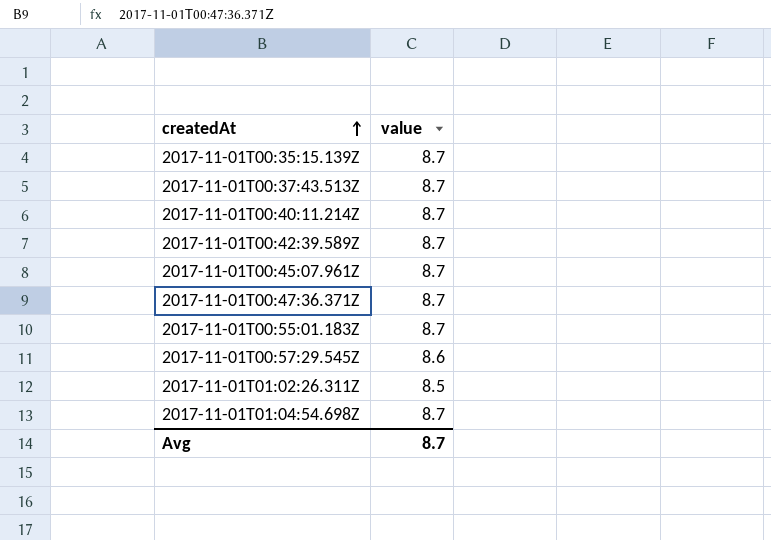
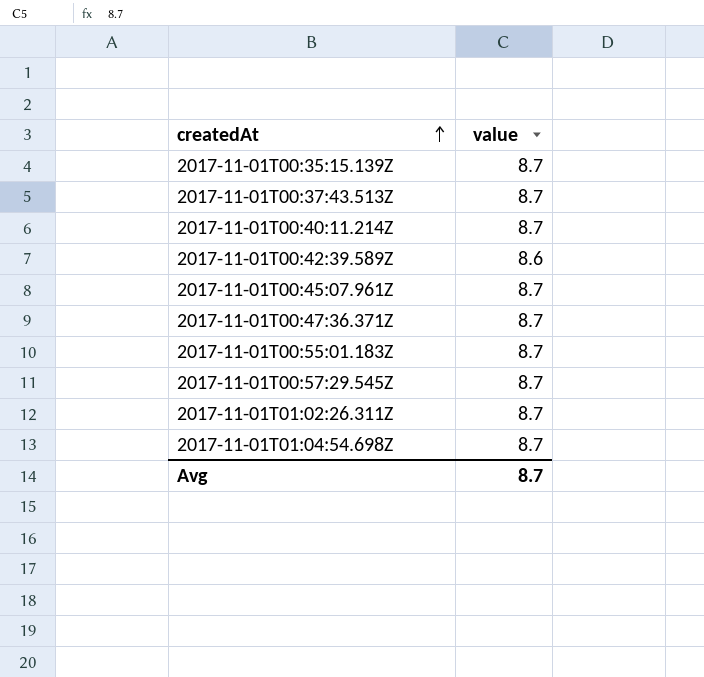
2017-11-01T00:42:39.589Z | value: 8.7 -> 8.6
2017-11-01T00:57:29.545Z | value: 8.6 -> 8.7
2017-11-01T01:02:26.311Z | value: 8.5 -> 8.7

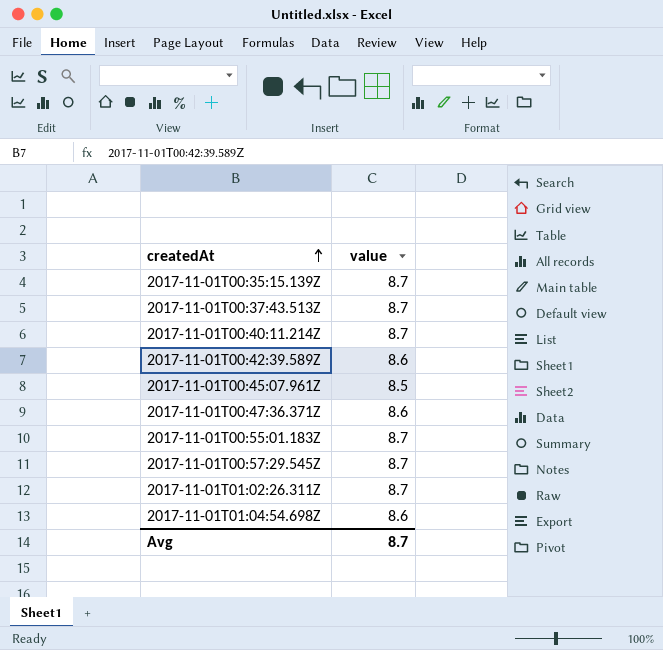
2017-11-01T00:45:07.961Z | value: 8.7 -> 8.5
2017-11-01T00:47:36.371Z | value: 8.7 -> 8.6
2017-11-01T01:04:54.698Z | value: 8.7 -> 8.6

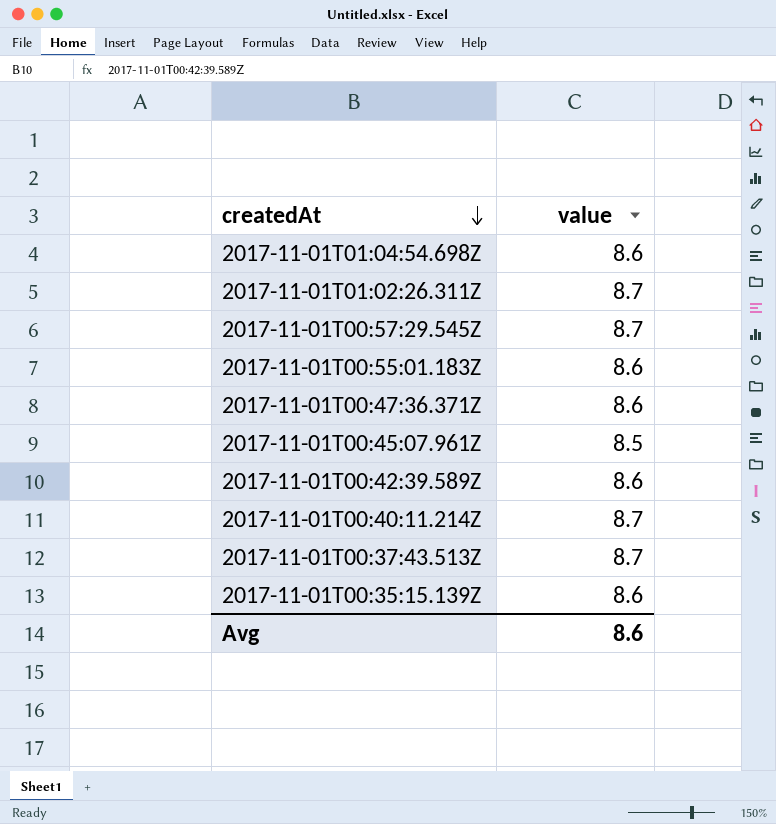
row order: createdAt ascending -> createdAt descending
2017-11-01T00:55:01.183Z | value: 8.7 -> 8.6
2017-11-01T00:35:15.139Z | value: 8.7 -> 8.6
Avg | value: 8.7 -> 8.6

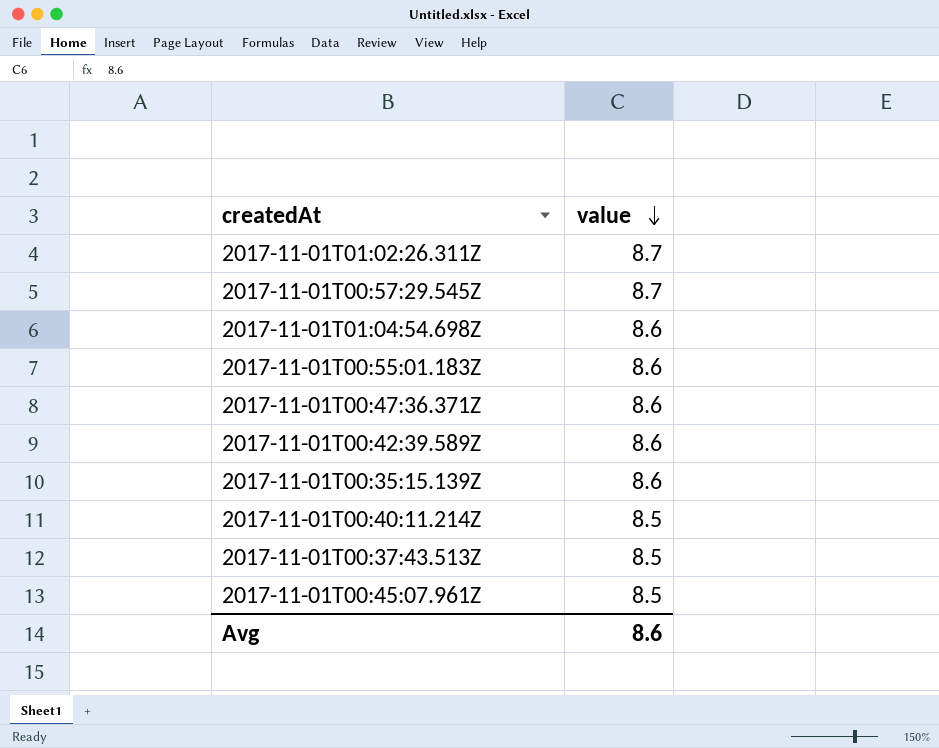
row order: createdAt descending -> value descending
2017-11-01T00:40:11.214Z | value: 8.7 -> 8.5
2017-11-01T00:37:43.513Z | value: 8.7 -> 8.5

